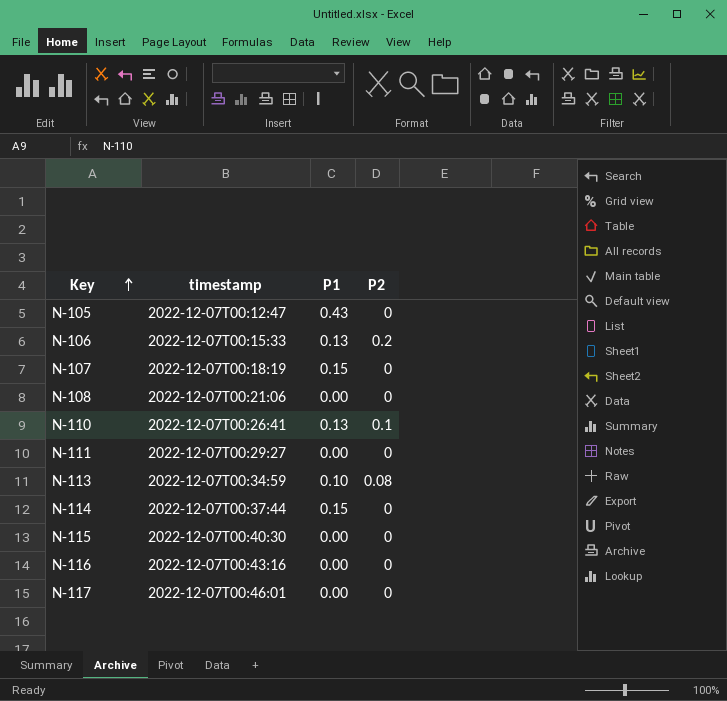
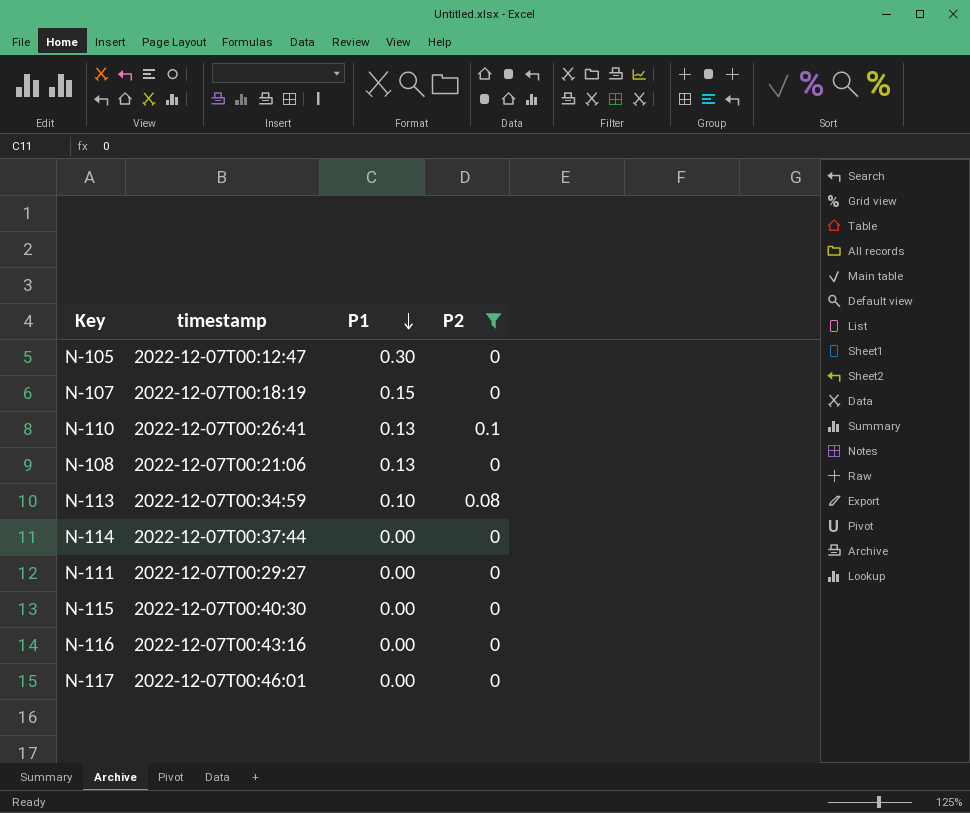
filter: none -> P2 != 0.2
row order: Key ascending -> P1 descending
N-105 | P1: 0.43 -> 0.30
N-108 | P1: 0.00 -> 0.13
N-114 | P1: 0.15 -> 0.00

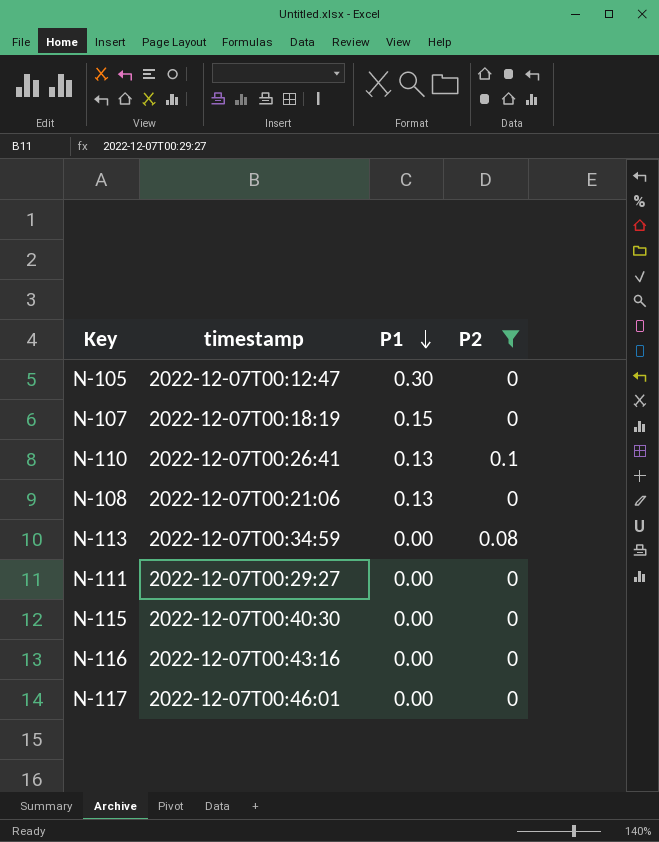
row N-114: 2022-12-07T00:37:44 | 0.00 | 0 -> none
N-113 | P1: 0.10 -> 0.00

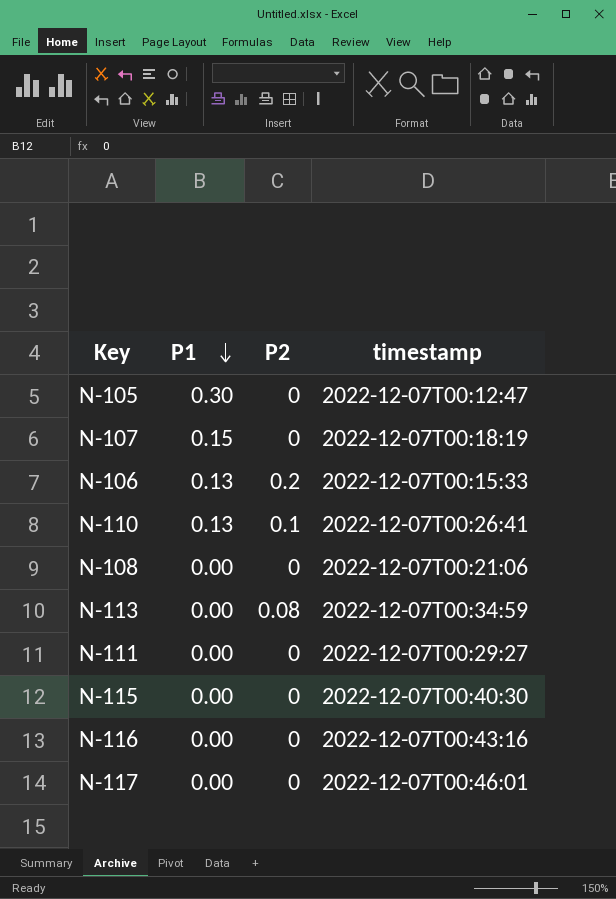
filter: P2 != 0.2 -> none
column timestamp | position: 2 -> 4
N-108 | P1: 0.13 -> 0.00

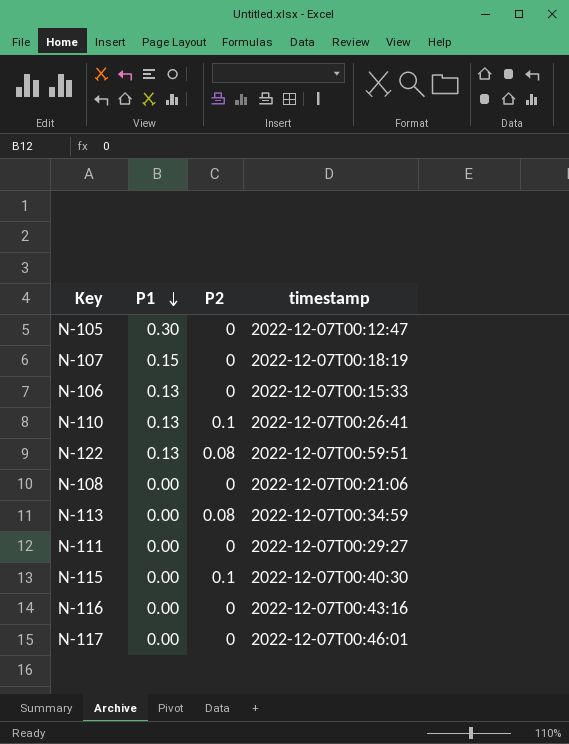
N-106 | P2: 0.2 -> 0
row N-122: none -> 0.13 | 0.08 | 2022-12-07T00:59:51
N-115 | P2: 0 -> 0.1

